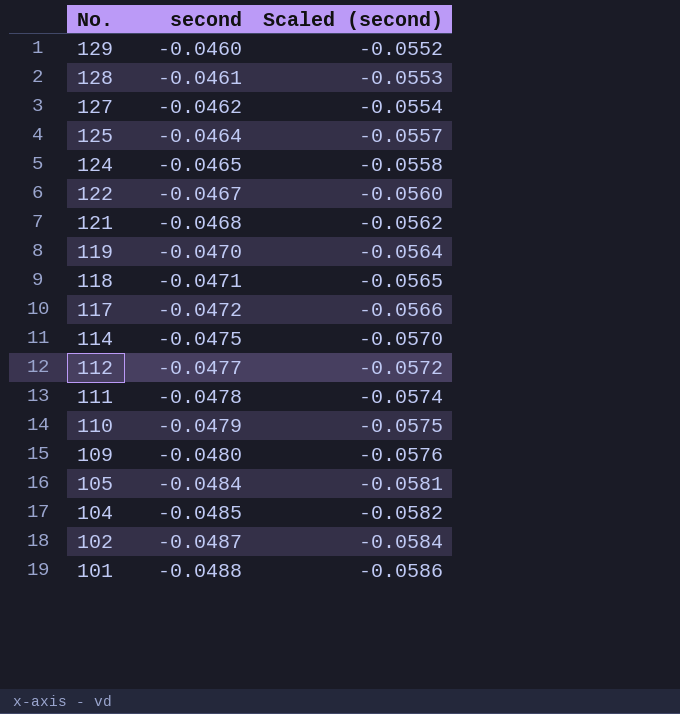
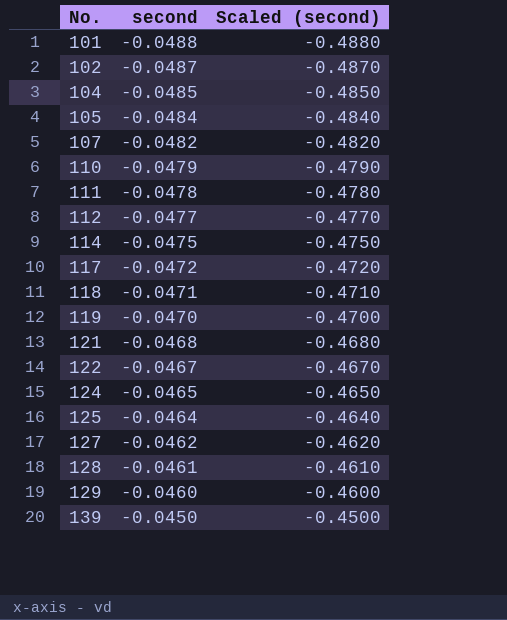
row order: No. descending -> No. ascending
column Scaled (second) | formula: [second] * 1.2 -> [second] * 10
row 109: -0.0480 | -0.0576 -> none
row 107: none -> -0.0482 | -0.4820
row 139: none -> -0.0450 | -0.4500

